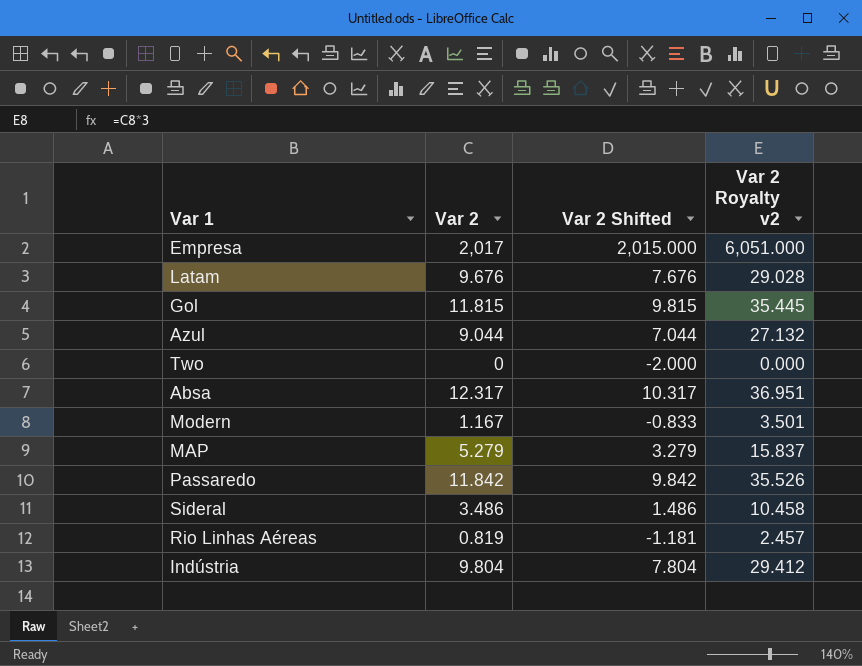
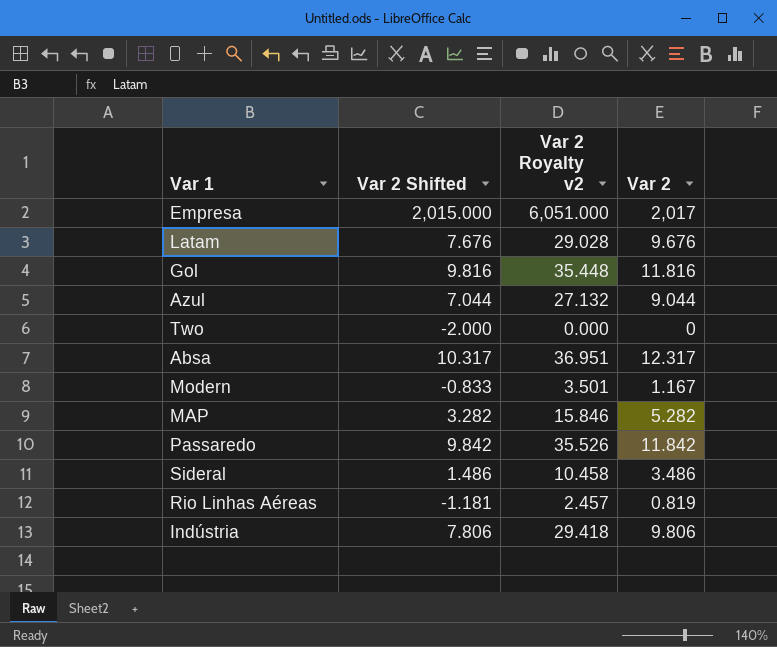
column Var 2 | position: 2 -> 4
Gol | Var 2 Shifted: 9.815 -> 9.816
Gol | Var 2 Royalty v2: 35.445 -> 35.448
Gol | Var 2: 11.815 -> 11.816
MAP | Var 2 Shifted: 3.279 -> 3.282
MAP | Var 2 Royalty v2: 15.837 -> 15.846
MAP | Var 2: 5.279 -> 5.282
Indústria | Var 2 Shifted: 7.804 -> 7.806
Indústria | Var 2 Royalty v2: 29.412 -> 29.418
Indústria | Var 2: 9.804 -> 9.806

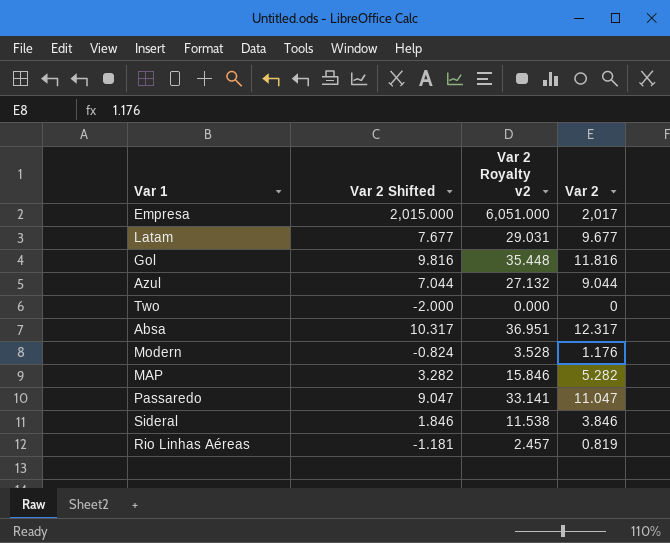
row Indústria: 7.806 | 29.418 | 9.806 -> none
Latam | Var 2 Shifted: 7.676 -> 7.677
Latam | Var 2 Royalty v2: 29.028 -> 29.031
Latam | Var 2: 9.676 -> 9.677
Modern | Var 2 Shifted: -0.833 -> -0.824
Modern | Var 2 Royalty v2: 3.501 -> 3.528
Modern | Var 2: 1.167 -> 1.176
Passaredo | Var 2 Shifted: 9.842 -> 9.047
Passaredo | Var 2 Royalty v2: 35.526 -> 33.141
Passaredo | Var 2: 11.842 -> 11.047
Sideral | Var 2 Shifted: 1.486 -> 1.846
Sideral | Var 2 Royalty v2: 10.458 -> 11.538
Sideral | Var 2: 3.486 -> 3.846

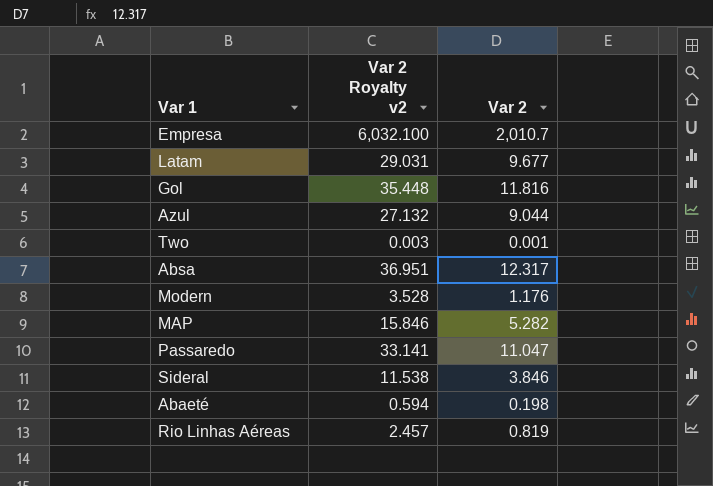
column Var 2 Shifted | formula: [Var 2] - 2 -> none
Empresa | Var 2 Royalty v2: 6,051.000 -> 6,032.100
Empresa | Var 2: 2,017 -> 2,010.7
Two | Var 2 Royalty v2: 0.000 -> 0.003
Two | Var 2: 0 -> 0.001
row Abaeté: none -> 0.594 | 0.198

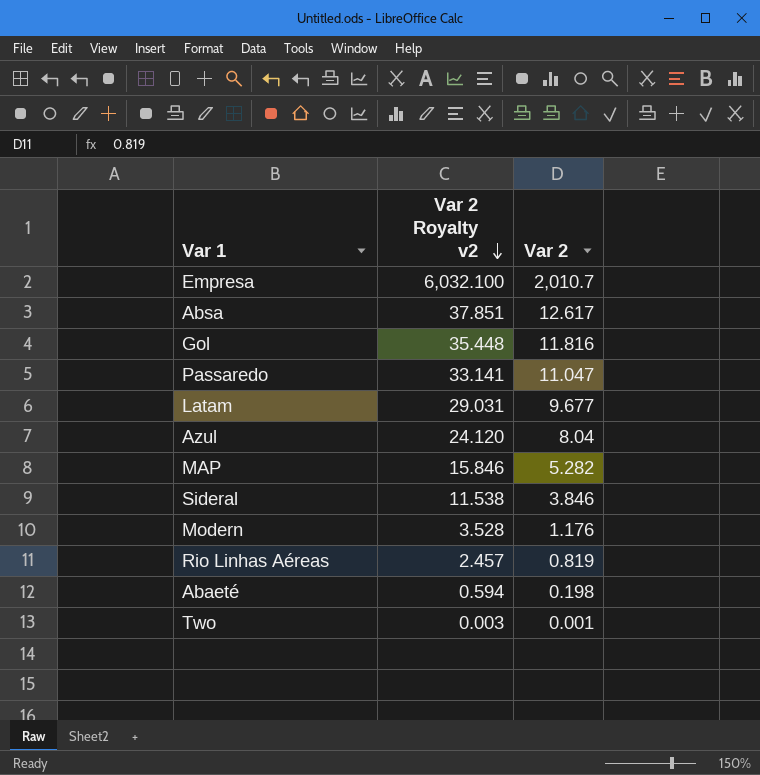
row order: none -> Var 2 Royalty v2 descending
Absa | Var 2 Royalty v2: 36.951 -> 37.851
Absa | Var 2: 12.317 -> 12.617
Azul | Var 2 Royalty v2: 27.132 -> 24.120
Azul | Var 2: 9.044 -> 8.04

